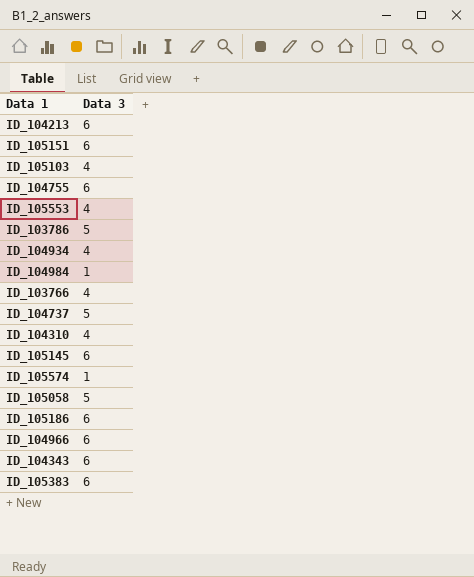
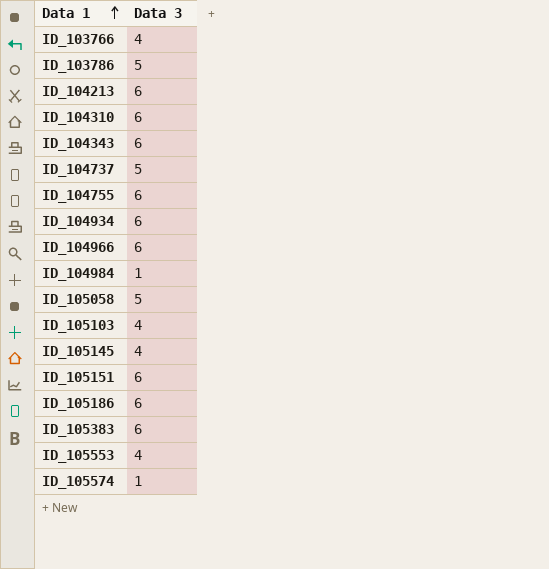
row order: none -> Data 1 ascending
ID_104310 | Data 3: 4 -> 6
ID_104934 | Data 3: 4 -> 6
ID_105145 | Data 3: 6 -> 4

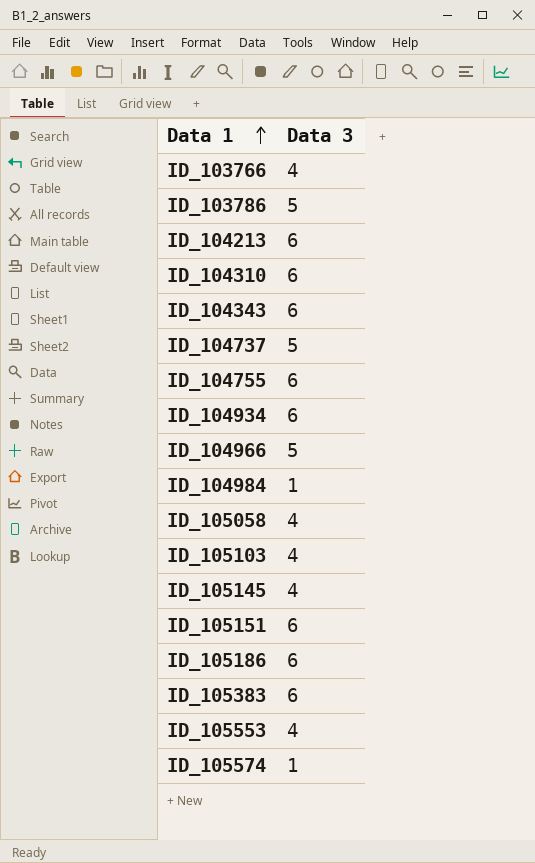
ID_104966 | Data 3: 6 -> 5
ID_105058 | Data 3: 5 -> 4

